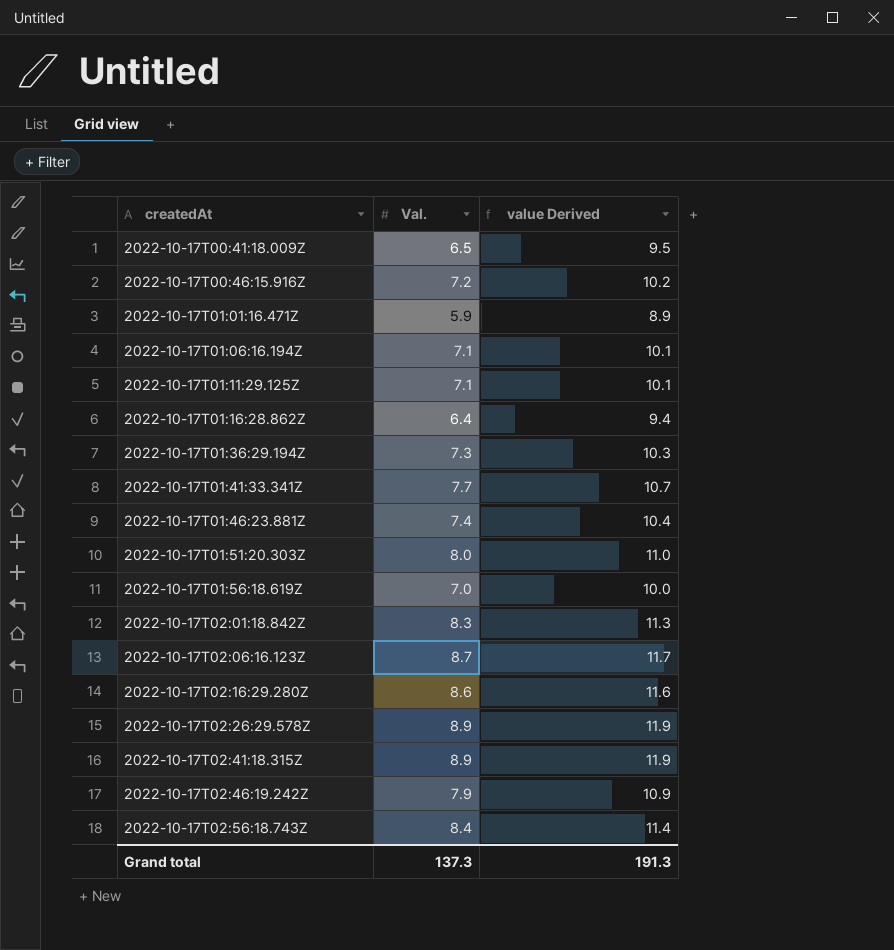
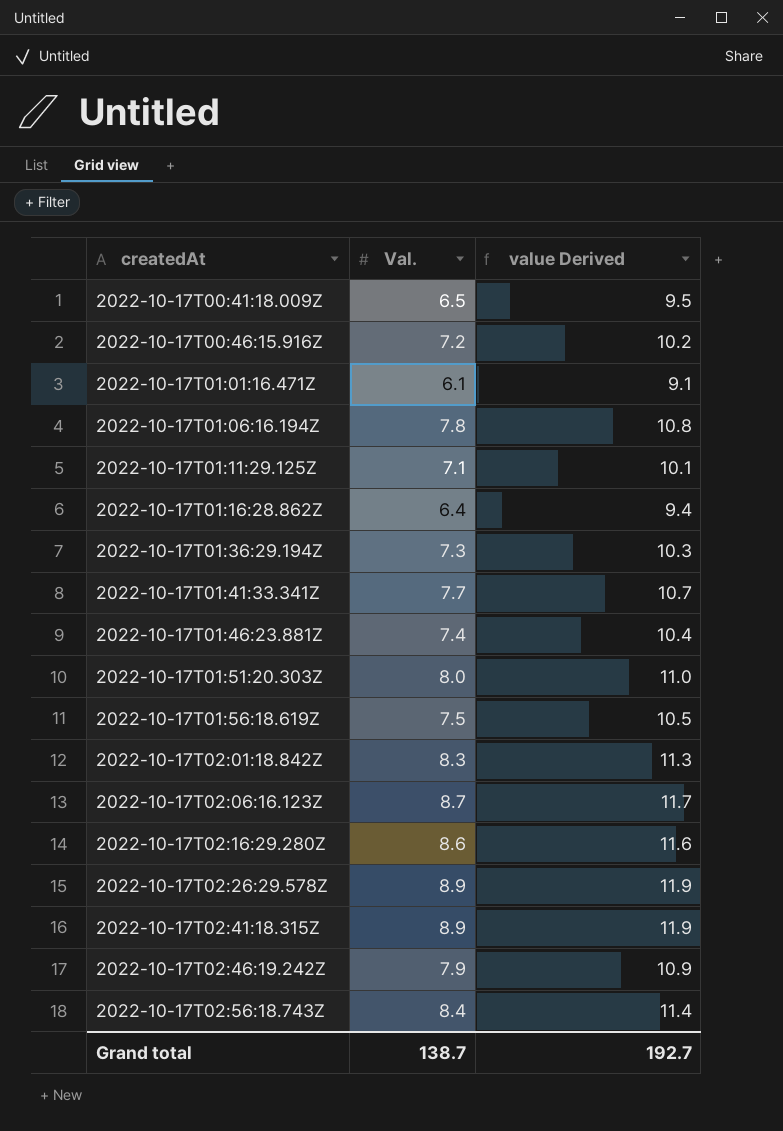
2022-10-17T01:01:16.471Z | Val.: 5.9 -> 6.1
2022-10-17T01:01:16.471Z | value Derived: 8.9 -> 9.1
2022-10-17T01:06:16.194Z | Val.: 7.1 -> 7.8
2022-10-17T01:06:16.194Z | value Derived: 10.1 -> 10.8
2022-10-17T01:56:18.619Z | Val.: 7.0 -> 7.5
2022-10-17T01:56:18.619Z | value Derived: 10.0 -> 10.5
Grand total | Val.: 137.3 -> 138.7
Grand total | value Derived: 191.3 -> 192.7

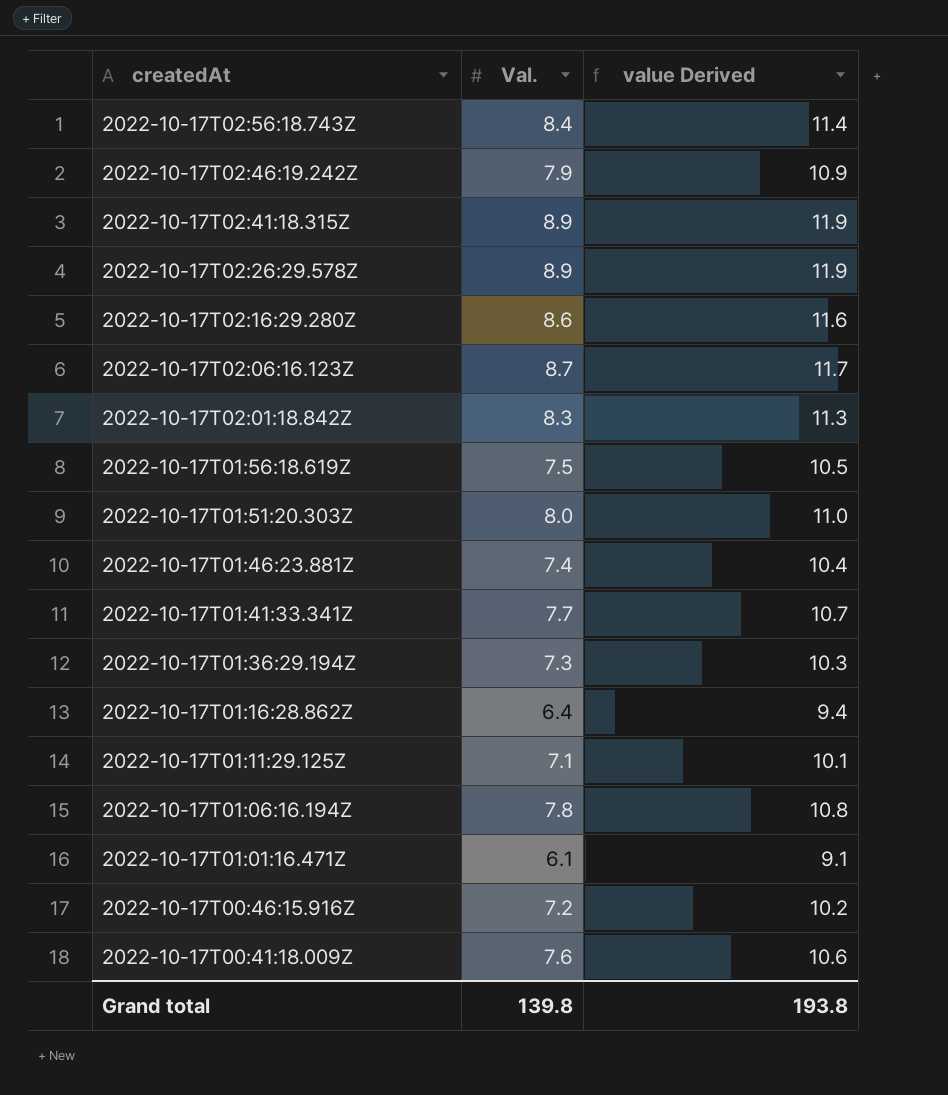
row order: createdAt ascending -> createdAt descending
2022-10-17T00:41:18.009Z | Val.: 6.5 -> 7.6
2022-10-17T00:41:18.009Z | value Derived: 9.5 -> 10.6
Grand total | Val.: 138.7 -> 139.8
Grand total | value Derived: 192.7 -> 193.8

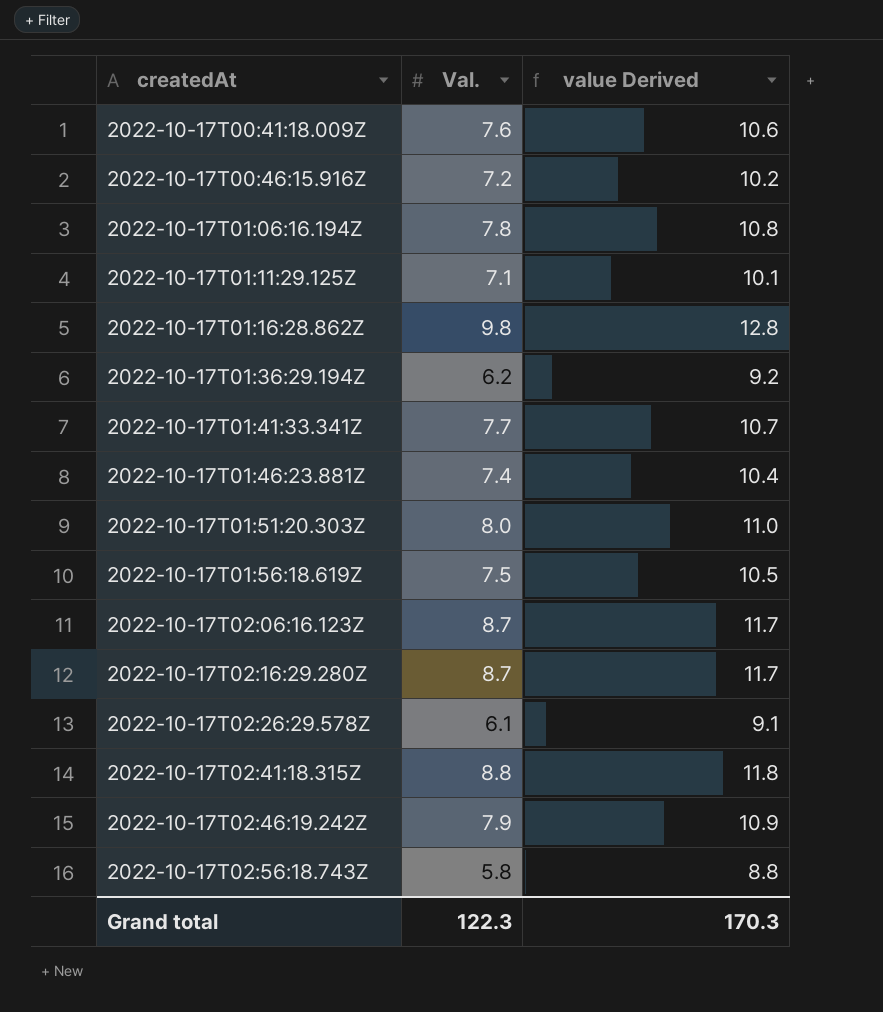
row order: createdAt descending -> createdAt ascending
row 2022-10-17T02:01:18.842Z: 8.3 | 11.3 -> none
row 2022-10-17T01:01:16.471Z: 6.1 | 9.1 -> none
2022-10-17T01:16:28.862Z | Val.: 6.4 -> 9.8
2022-10-17T01:16:28.862Z | value Derived: 9.4 -> 12.8
2022-10-17T01:36:29.194Z | Val.: 7.3 -> 6.2
2022-10-17T01:36:29.194Z | value Derived: 10.3 -> 9.2
2022-10-17T02:16:29.280Z | Val.: 8.6 -> 8.7
2022-10-17T02:16:29.280Z | value Derived: 11.6 -> 11.7
2022-10-17T02:26:29.578Z | Val.: 8.9 -> 6.1
2022-10-17T02:26:29.578Z | value Derived: 11.9 -> 9.1
2022-10-17T02:41:18.315Z | Val.: 8.9 -> 8.8
2022-10-17T02:41:18.315Z | value Derived: 11.9 -> 11.8
2022-10-17T02:56:18.743Z | Val.: 8.4 -> 5.8
2022-10-17T02:56:18.743Z | value Derived: 11.4 -> 8.8
Grand total | Val.: 139.8 -> 122.3
Grand total | value Derived: 193.8 -> 170.3

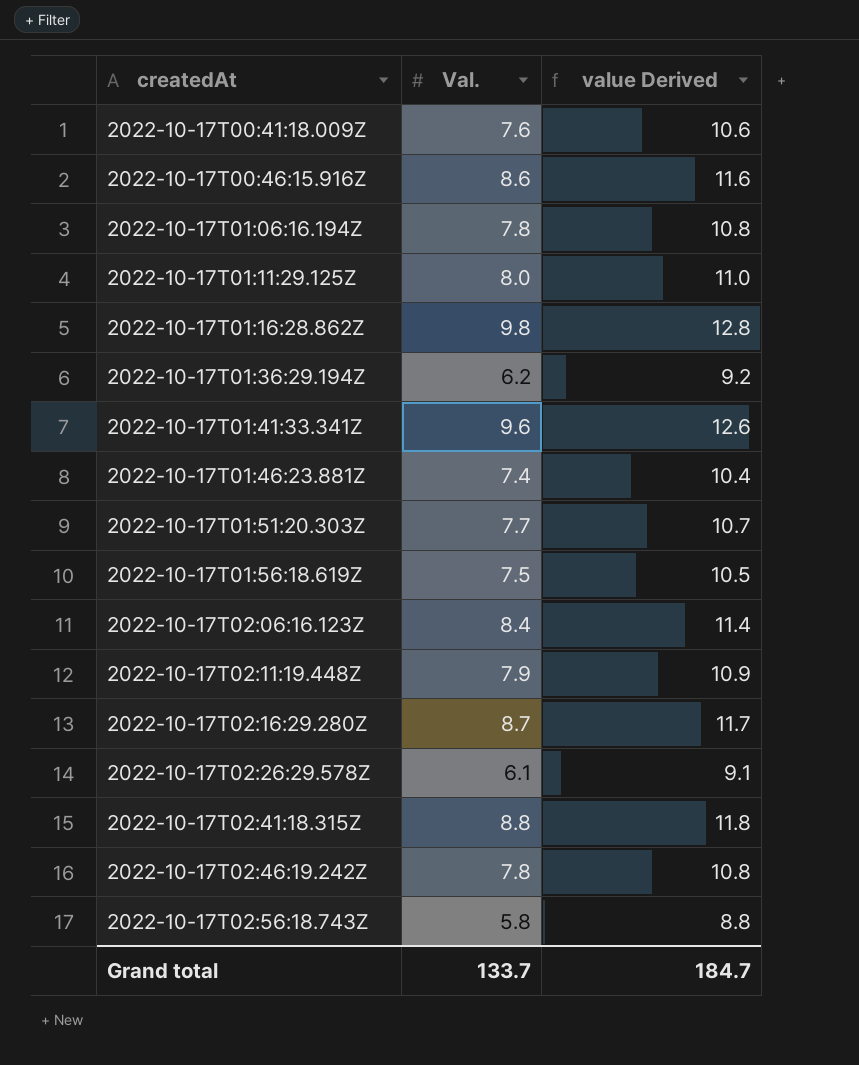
2022-10-17T00:46:15.916Z | Val.: 7.2 -> 8.6
2022-10-17T00:46:15.916Z | value Derived: 10.2 -> 11.6
2022-10-17T01:11:29.125Z | Val.: 7.1 -> 8.0
2022-10-17T01:11:29.125Z | value Derived: 10.1 -> 11.0
2022-10-17T01:41:33.341Z | Val.: 7.7 -> 9.6
2022-10-17T01:41:33.341Z | value Derived: 10.7 -> 12.6
2022-10-17T01:51:20.303Z | Val.: 8.0 -> 7.7
2022-10-17T01:51:20.303Z | value Derived: 11.0 -> 10.7
2022-10-17T02:06:16.123Z | Val.: 8.7 -> 8.4
2022-10-17T02:06:16.123Z | value Derived: 11.7 -> 11.4
row 2022-10-17T02:11:19.448Z: none -> 7.9 | 10.9
2022-10-17T02:46:19.242Z | Val.: 7.9 -> 7.8
2022-10-17T02:46:19.242Z | value Derived: 10.9 -> 10.8
Grand total | Val.: 122.3 -> 133.7
Grand total | value Derived: 170.3 -> 184.7

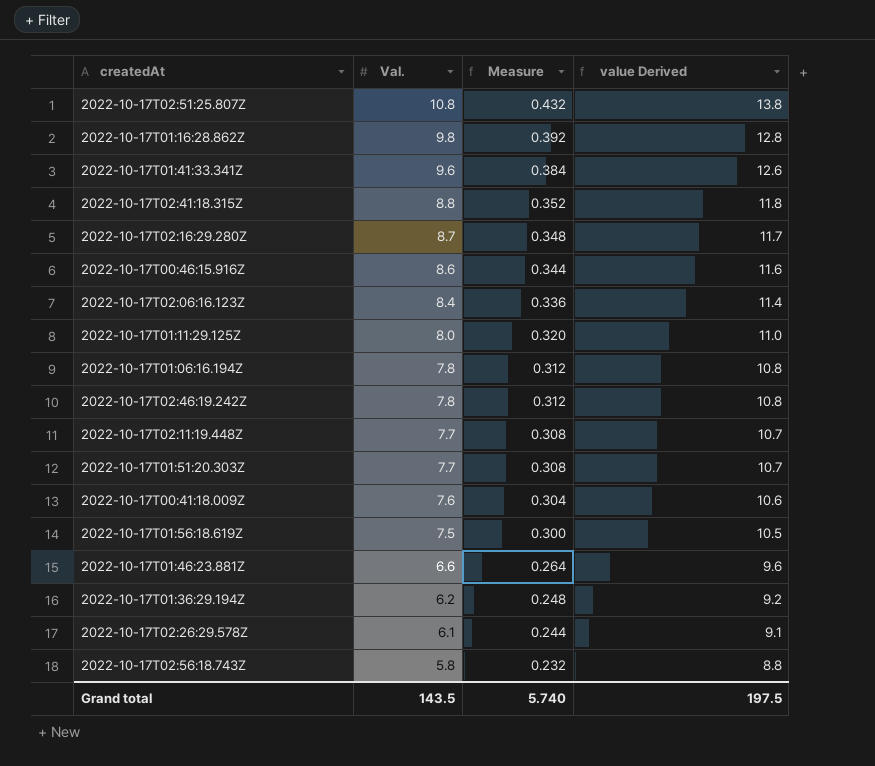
row order: createdAt ascending -> Val. descending
column Measure | formula: none -> [Val.] * 0.04
row 2022-10-17T02:51:25.807Z: none -> 10.8 | 0.432 | 13.8
2022-10-17T02:11:19.448Z | Val.: 7.9 -> 7.7
2022-10-17T02:11:19.448Z | value Derived: 10.9 -> 10.7
2022-10-17T01:46:23.881Z | Val.: 7.4 -> 6.6
2022-10-17T01:46:23.881Z | value Derived: 10.4 -> 9.6
Grand total | Val.: 133.7 -> 143.5
Grand total | value Derived: 184.7 -> 197.5

